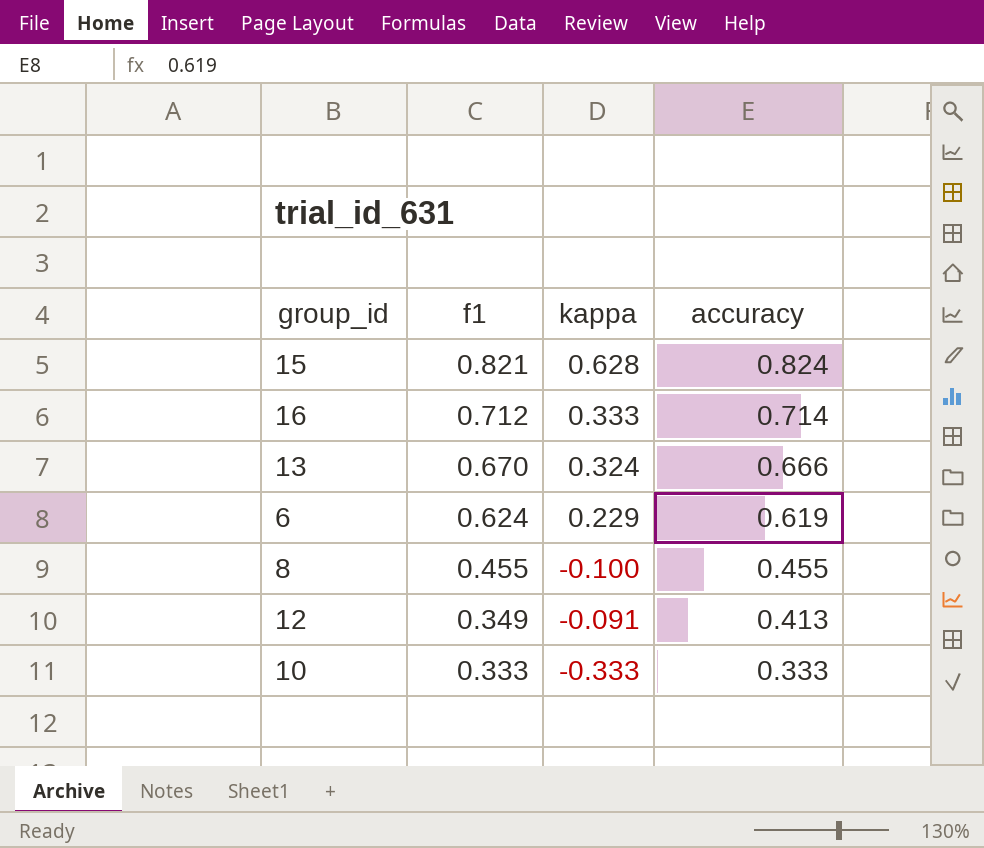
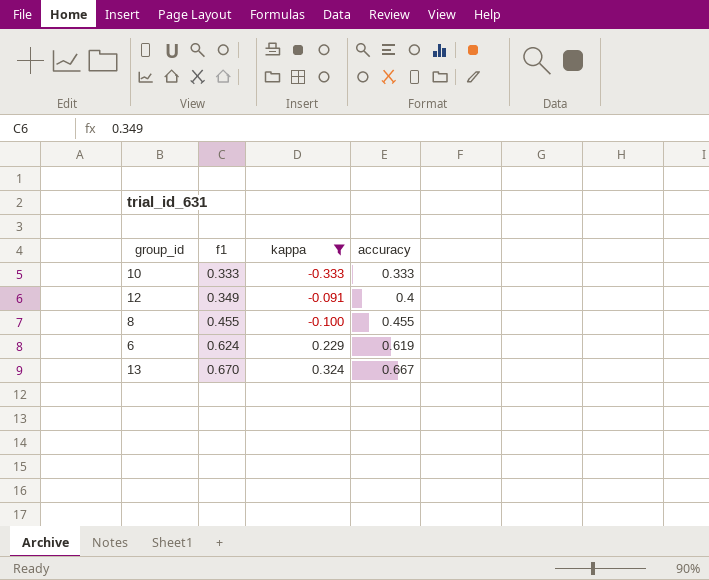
filter: none -> kappa <= 0.324
row order: f1 descending -> f1 ascending
12 | accuracy: 0.413 -> 0.4
13 | accuracy: 0.666 -> 0.667

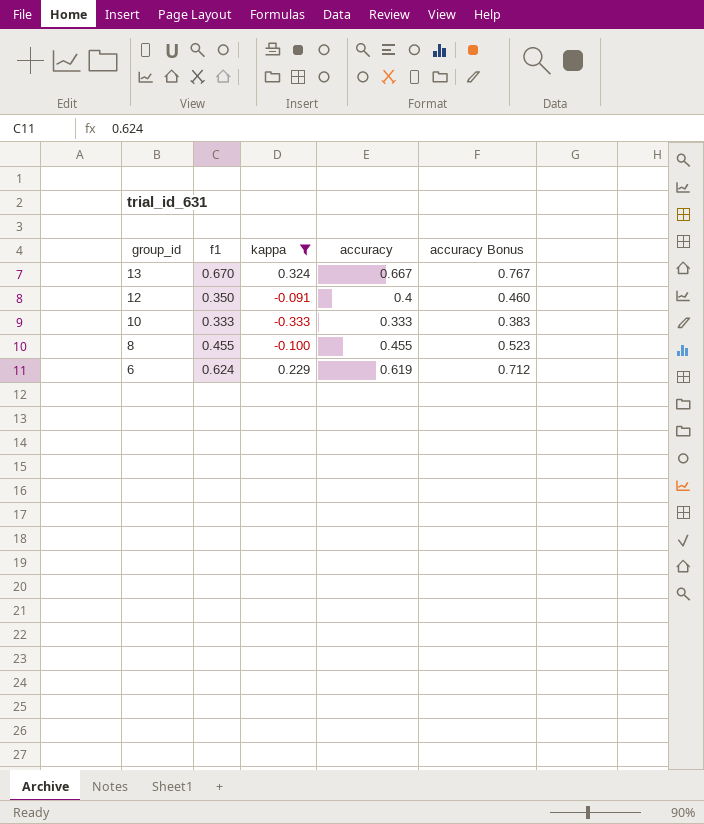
row order: f1 ascending -> group_id descending
column accuracy Bonus | formula: none -> [accuracy] * 1.15
12 | f1: 0.349 -> 0.350

